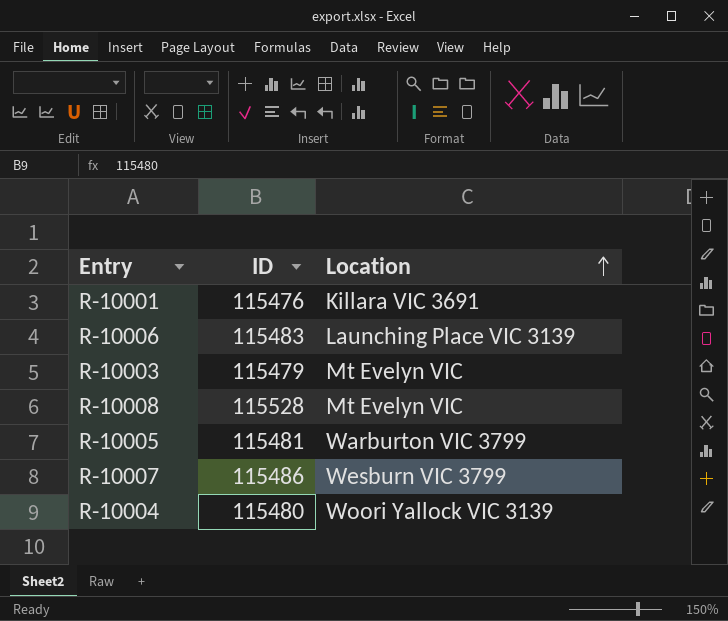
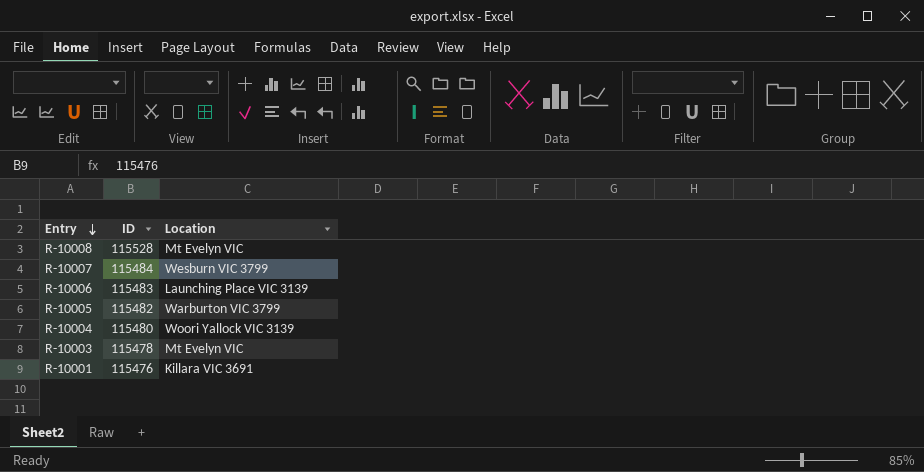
row order: Location ascending -> Entry descending
R-10007 | ID: 115486 -> 115484
R-10005 | ID: 115481 -> 115482
R-10003 | ID: 115479 -> 115478

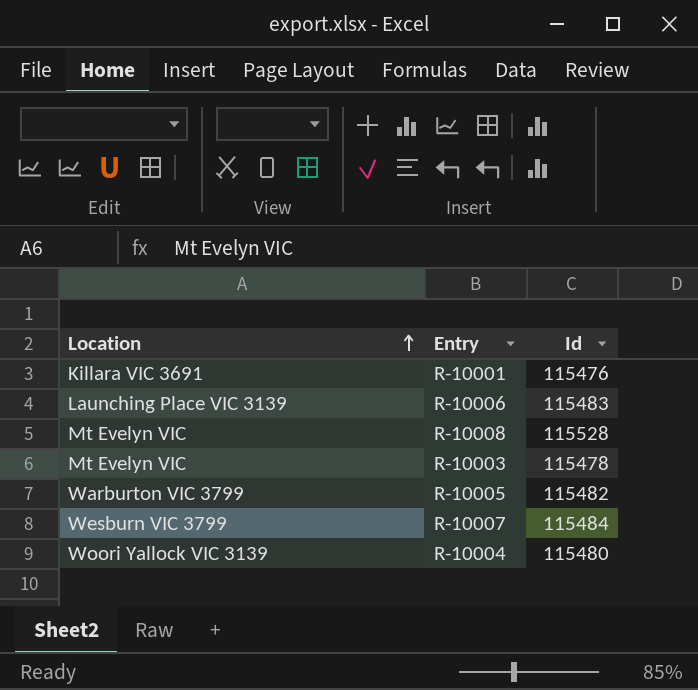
row order: Entry descending -> Location ascending
column Location | position: 3 -> 1
column name: ID -> Id

